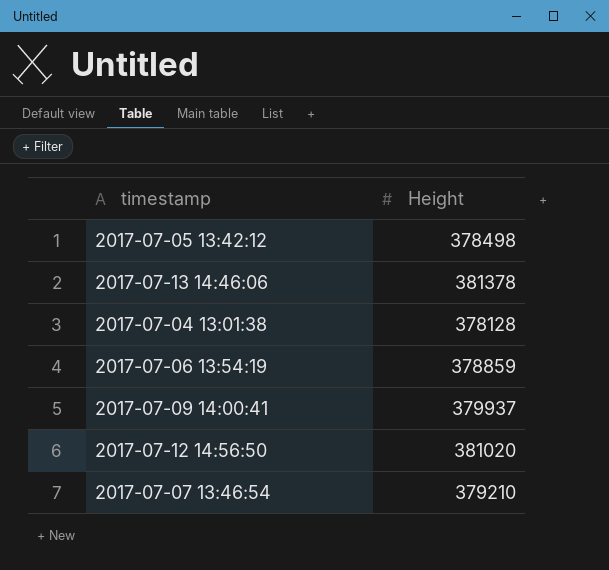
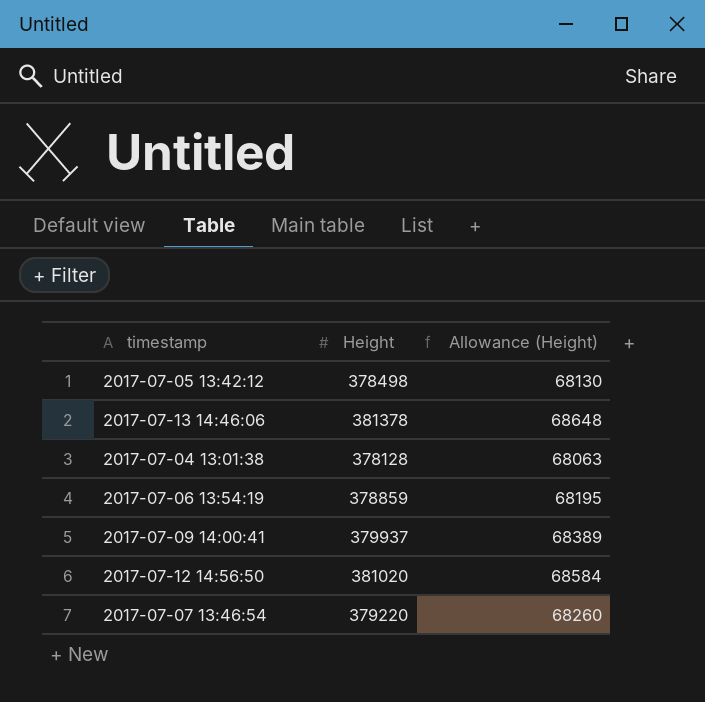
column Allowance (Height) | formula: none -> [Height] * 0.18
2017-07-07 13:46:54 | Height: 379210 -> 379220

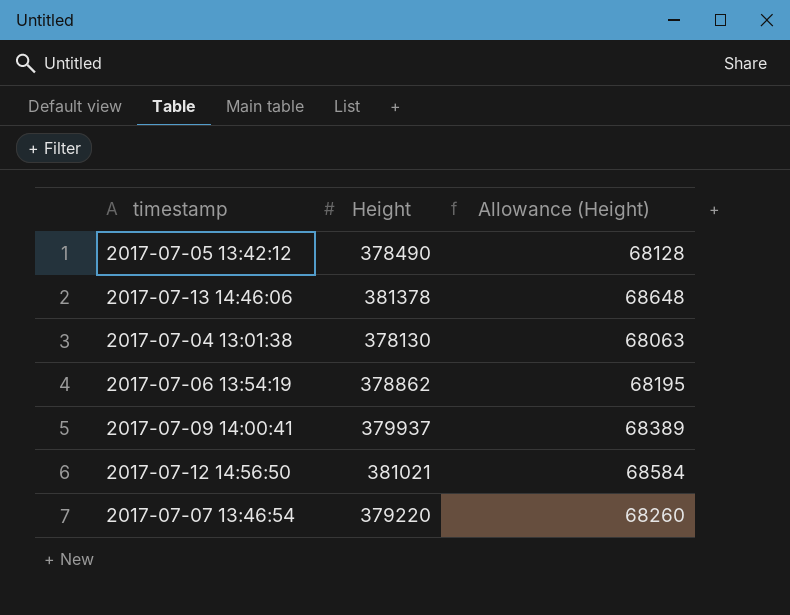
2017-07-05 13:42:12 | Height: 378498 -> 378490
2017-07-05 13:42:12 | Allowance (Height): 68130 -> 68128
2017-07-04 13:01:38 | Height: 378128 -> 378130
2017-07-06 13:54:19 | Height: 378859 -> 378862
2017-07-12 14:56:50 | Height: 381020 -> 381021

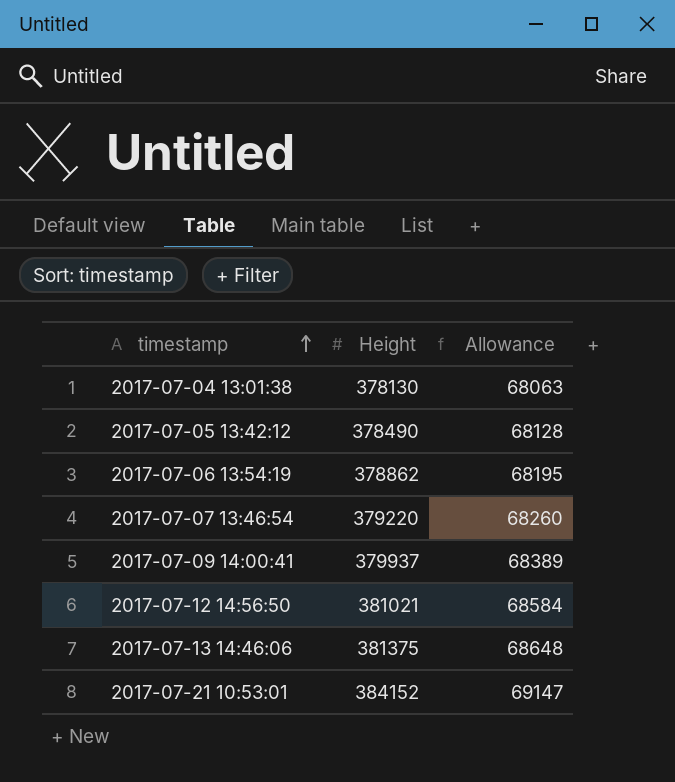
row order: none -> timestamp ascending
column name: Allowance (Height) -> Allowance
2017-07-13 14:46:06 | Height: 381378 -> 381375
row 2017-07-21 10:53:01: none -> 384152 | 69147

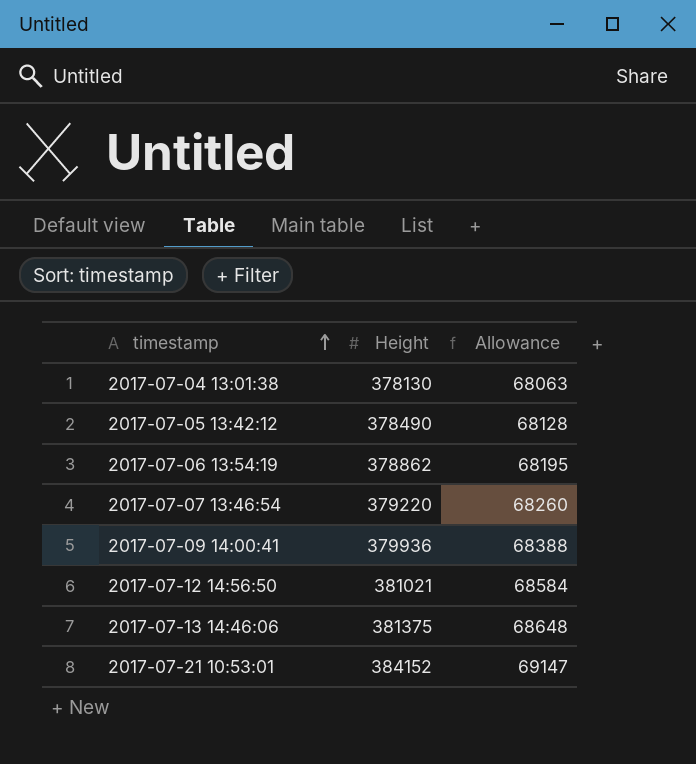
2017-07-09 14:00:41 | Height: 379937 -> 379936
2017-07-09 14:00:41 | Allowance: 68389 -> 68388

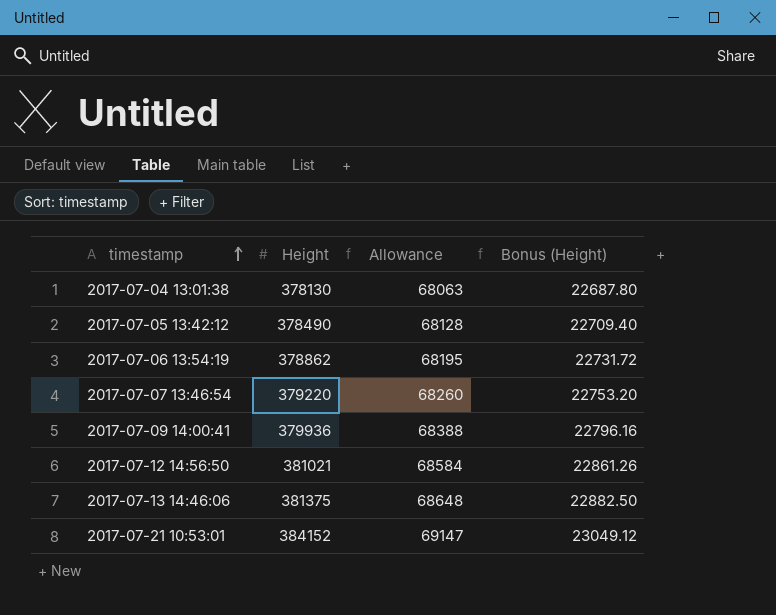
column Bonus (Height) | formula: none -> [Height] * 0.06

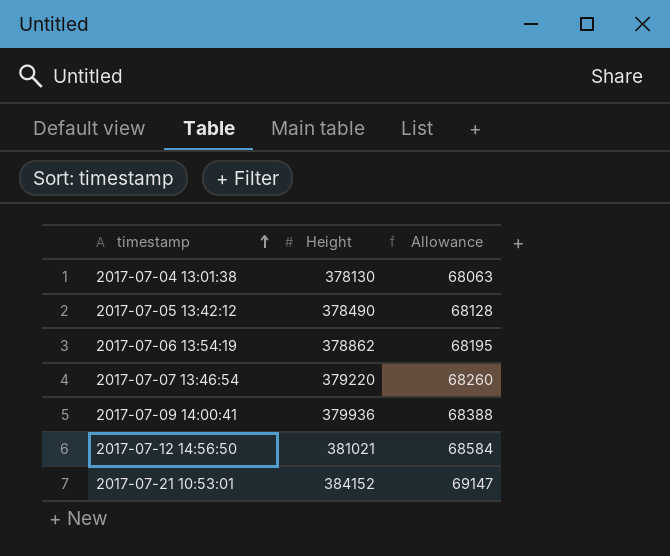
column Bonus (Height) | formula: [Height] * 0.06 -> none
row 2017-07-13 14:46:06: 381375 | 68648 | 22882.50 -> none

